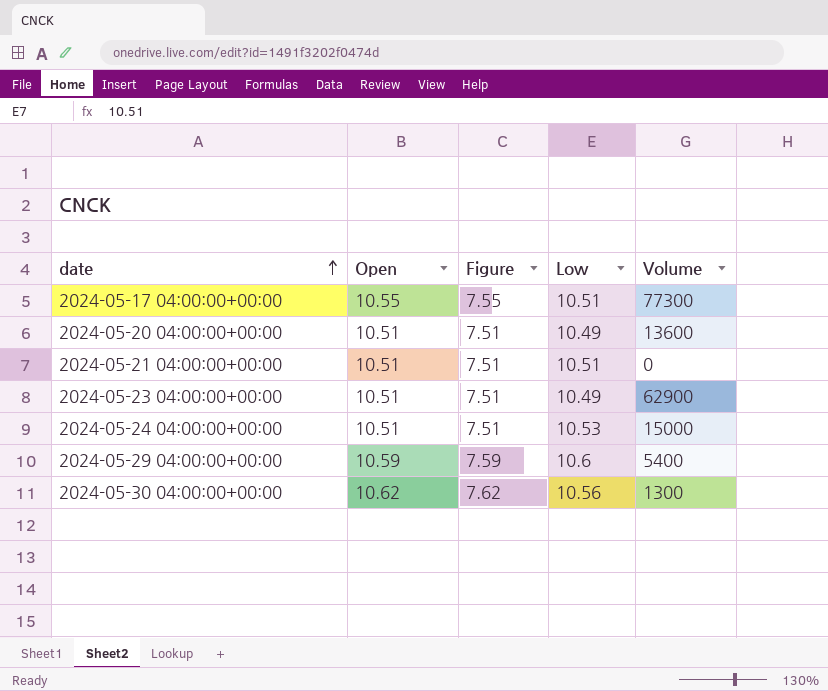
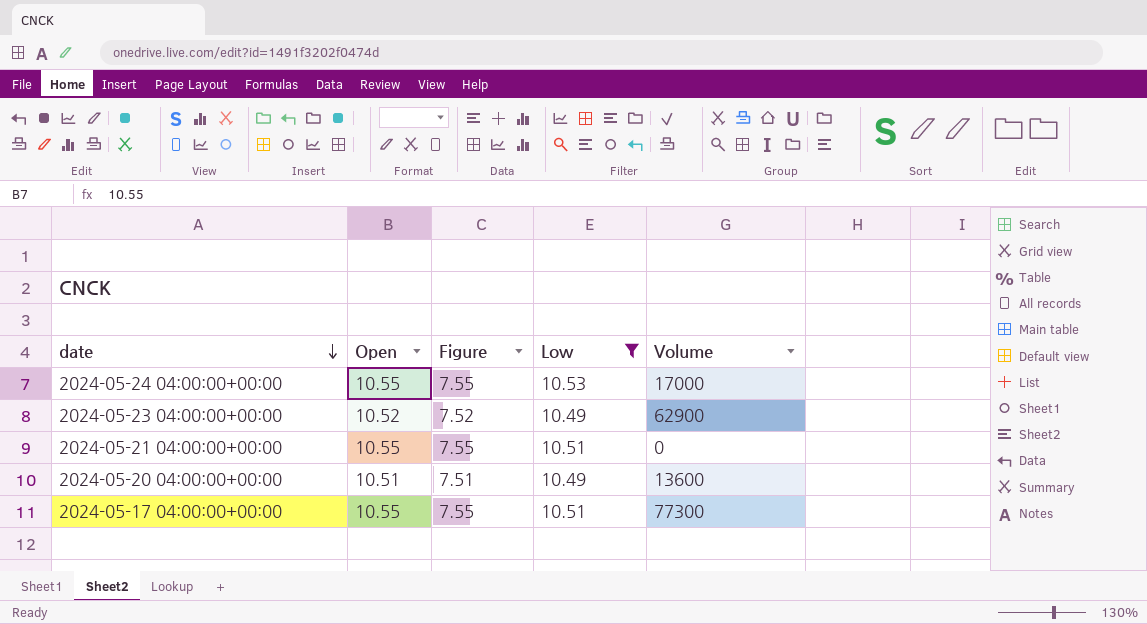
filter: none -> Low <= 10.53
row order: date ascending -> date descending
2024-05-24 04:00:00+00:00 | Open: 10.51 -> 10.55
2024-05-24 04:00:00+00:00 | Figure: 7.51 -> 7.55
2024-05-24 04:00:00+00:00 | Volume: 15000 -> 17000
2024-05-23 04:00:00+00:00 | Open: 10.51 -> 10.52
2024-05-23 04:00:00+00:00 | Figure: 7.51 -> 7.52
2024-05-21 04:00:00+00:00 | Open: 10.51 -> 10.55
2024-05-21 04:00:00+00:00 | Figure: 7.51 -> 7.55

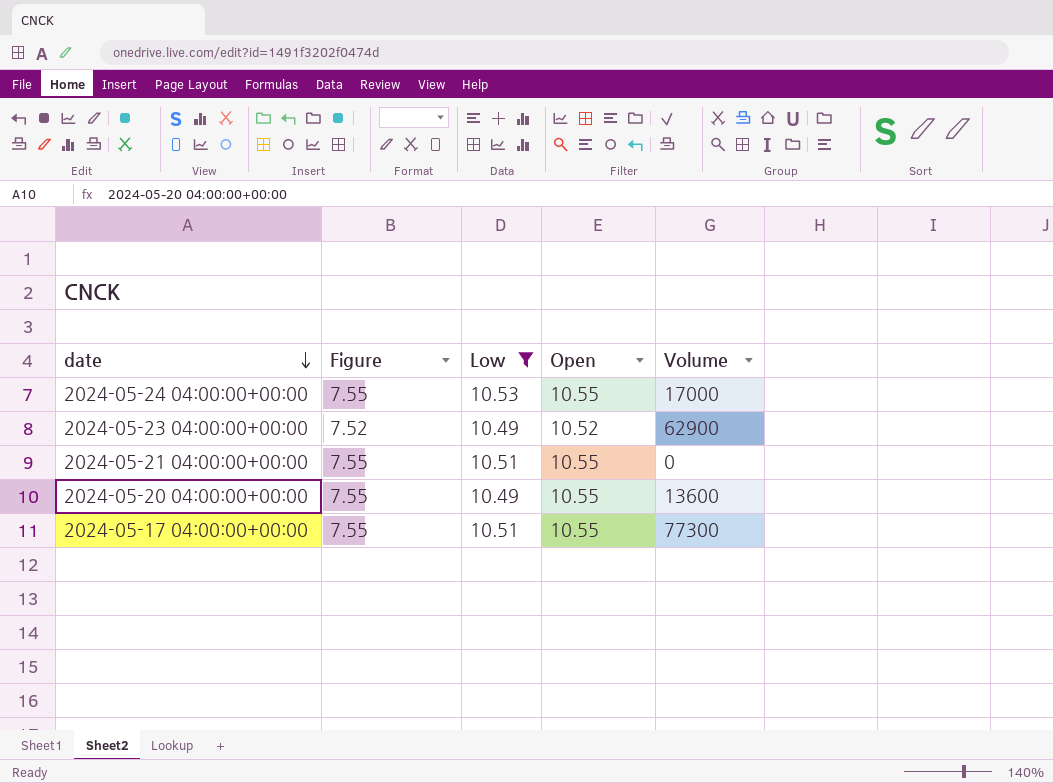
column Open | position: 2 -> 4
2024-05-20 04:00:00+00:00 | Figure: 7.51 -> 7.55
2024-05-20 04:00:00+00:00 | Open: 10.51 -> 10.55

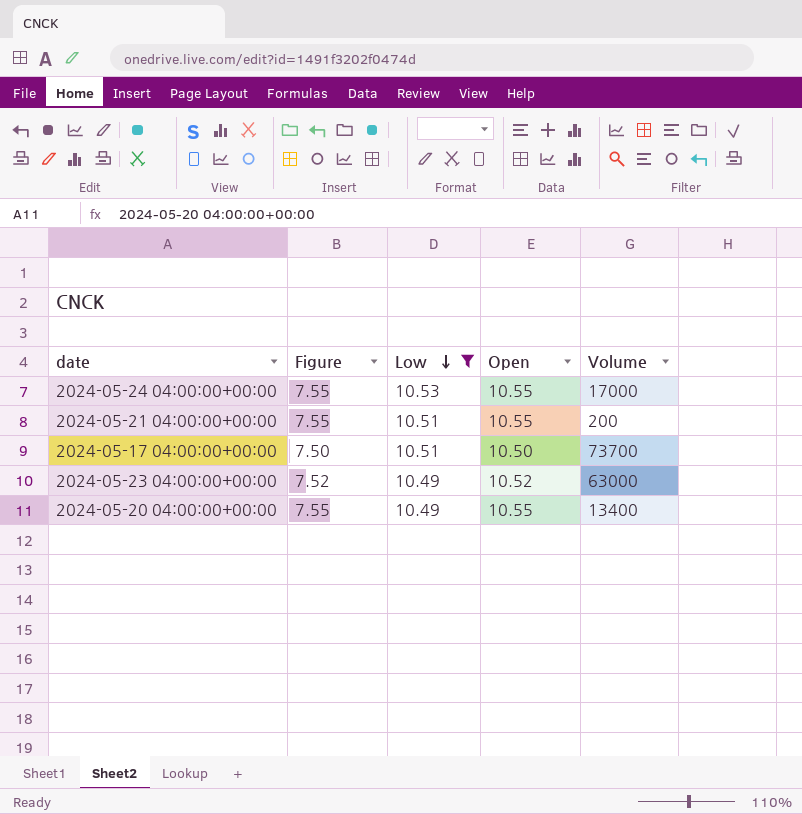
row order: date descending -> Low descending
2024-05-21 04:00:00+00:00 | Volume: 0 -> 200
2024-05-17 04:00:00+00:00 | Figure: 7.55 -> 7.50
2024-05-17 04:00:00+00:00 | Open: 10.55 -> 10.50
2024-05-17 04:00:00+00:00 | Volume: 77300 -> 73700
2024-05-23 04:00:00+00:00 | Volume: 62900 -> 63000
2024-05-20 04:00:00+00:00 | Volume: 13600 -> 13400

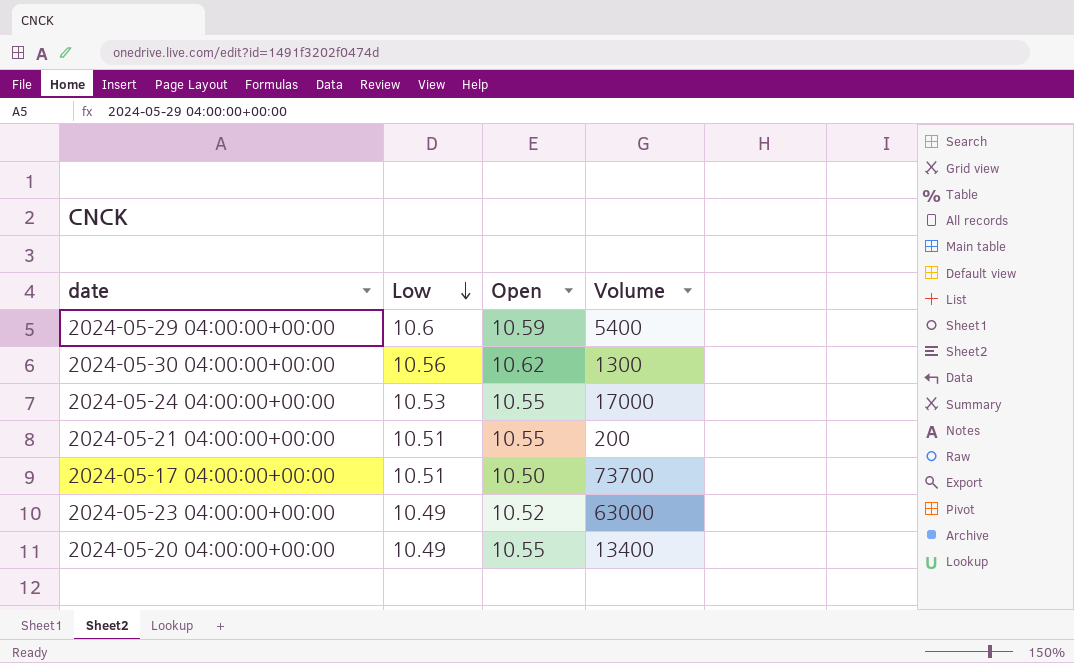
filter: Low <= 10.53 -> none
column Figure | formula: [Open] - 3 -> none

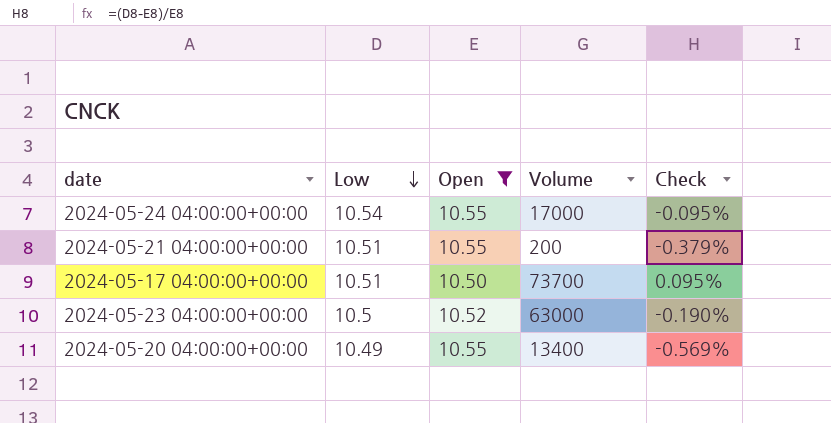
filter: none -> Open <= 10.55
column Check | formula: none -> ([Low] - [Open]) / [Open]
2024-05-24 04:00:00+00:00 | Low: 10.53 -> 10.54
2024-05-23 04:00:00+00:00 | Low: 10.49 -> 10.5

